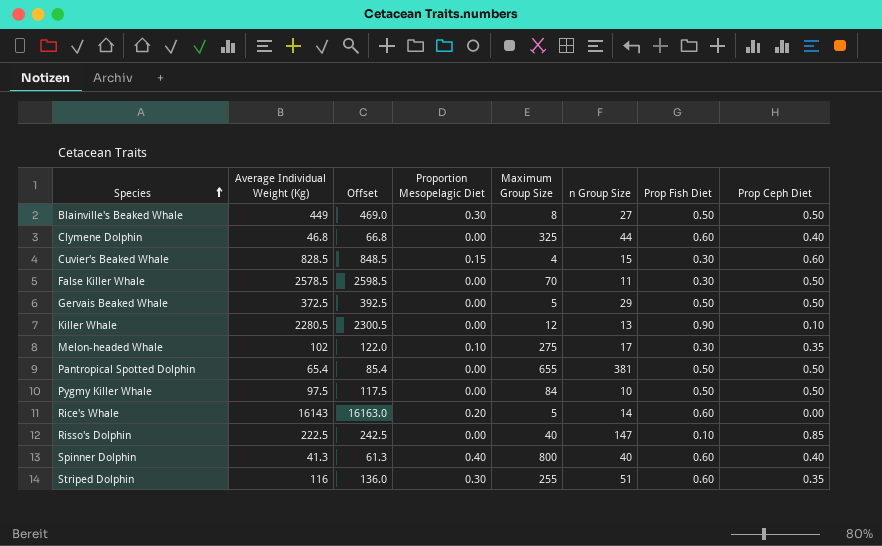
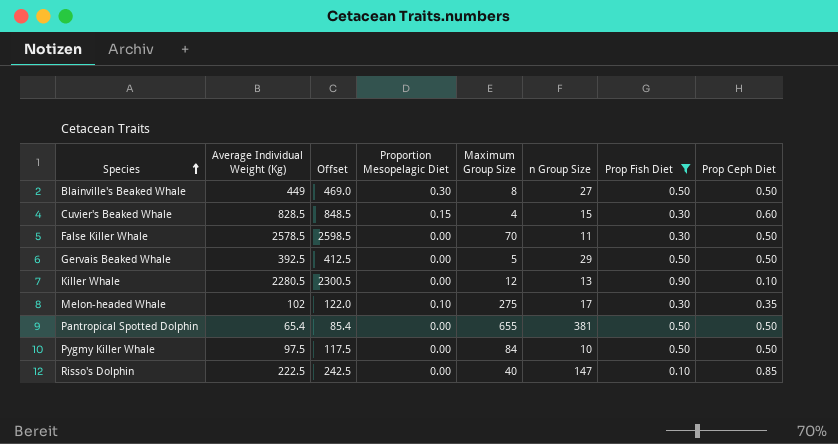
filter: none -> Prop Fish Diet != 0.60
Gervais Beaked Whale | Average Individual Weight (Kg): 372.5 -> 392.5
Gervais Beaked Whale | Offset: 392.5 -> 412.5

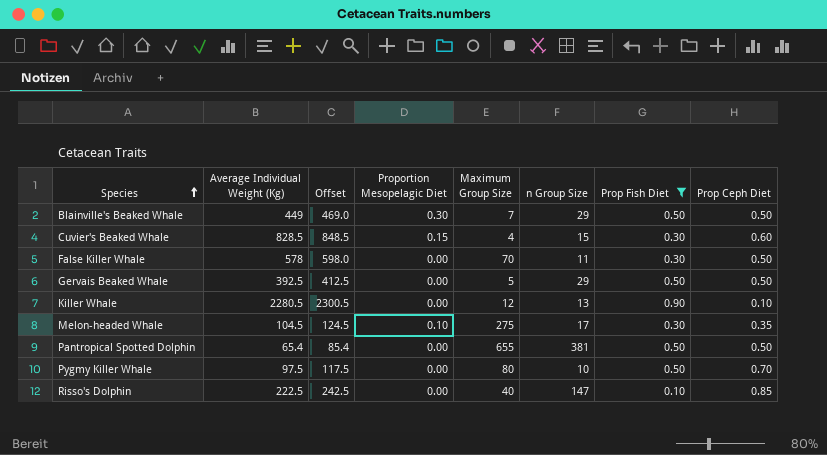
Blainville's Beaked Whale | Maximum Group Size: 8 -> 7
Blainville's Beaked Whale | n Group Size: 27 -> 29
False Killer Whale | Average Individual Weight (Kg): 2578.5 -> 578
False Killer Whale | Offset: 2598.5 -> 598.0
Melon-headed Whale | Average Individual Weight (Kg): 102 -> 104.5
Melon-headed Whale | Offset: 122.0 -> 124.5
Pygmy Killer Whale | Maximum Group Size: 84 -> 80
Pygmy Killer Whale | Prop Ceph Diet: 0.50 -> 0.70

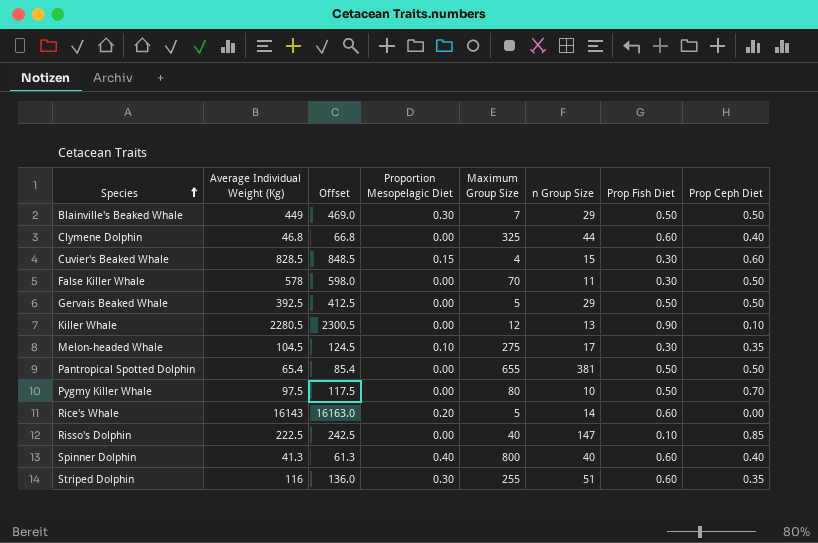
filter: Prop Fish Diet != 0.60 -> none

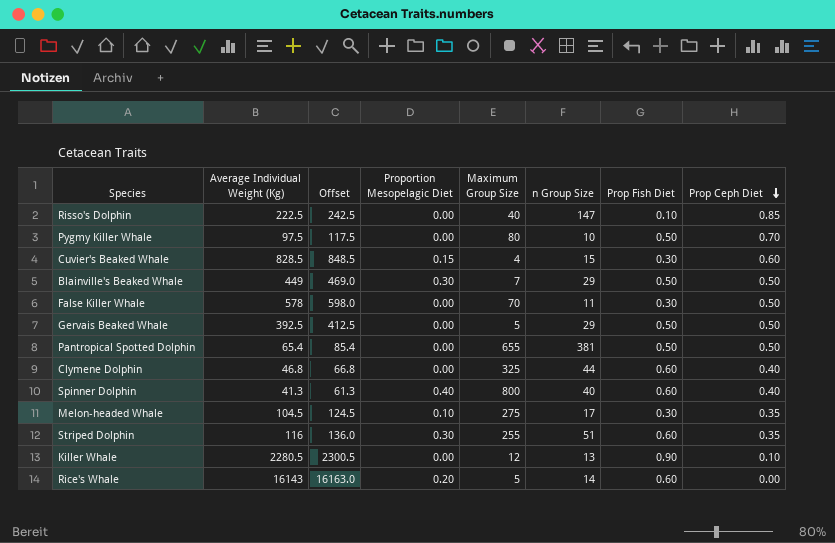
row order: Species ascending -> Prop Ceph Diet descending

